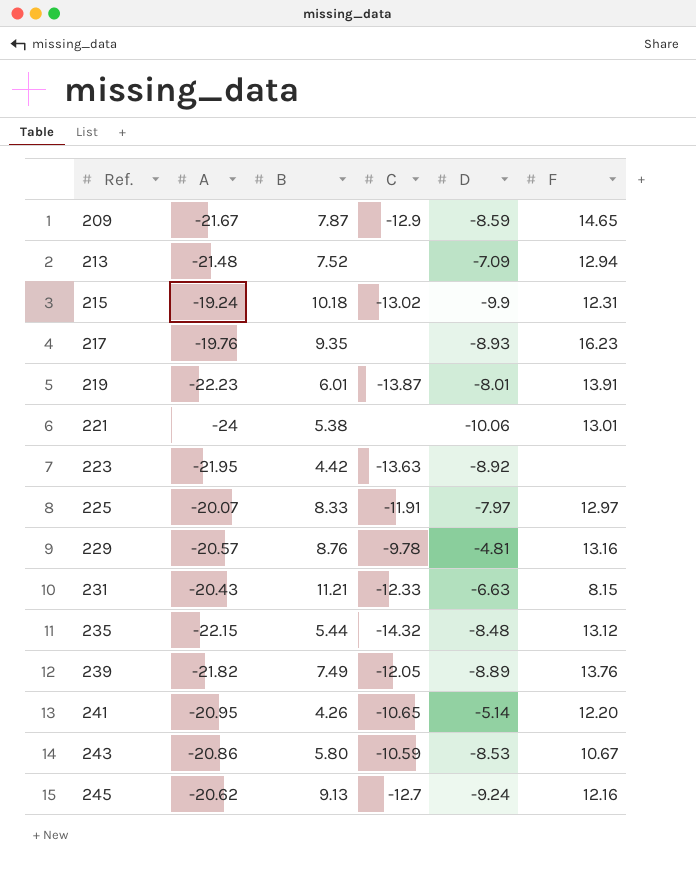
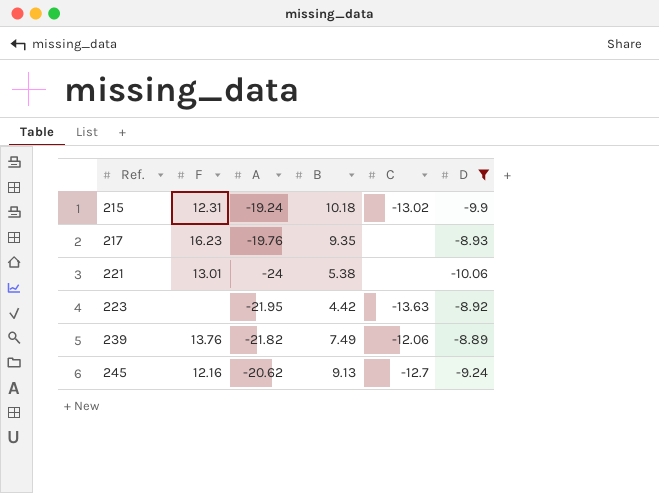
filter: none -> D <= -8.89
column F | position: 6 -> 2
239 | C: -12.05 -> -12.06

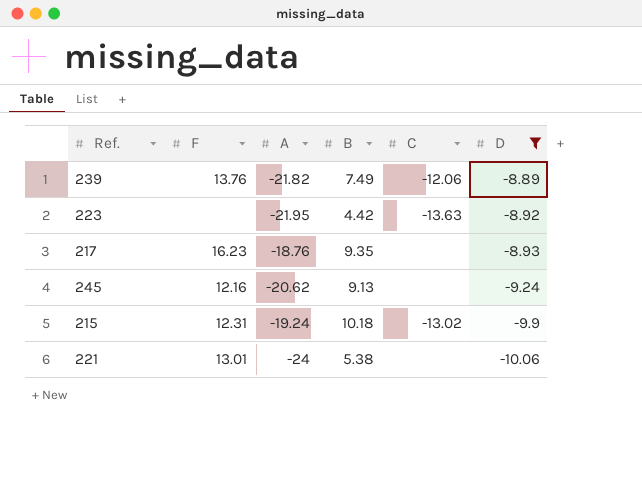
row order: Ref. ascending -> D descending
217 | A: -19.76 -> -18.76
245 | C: -12.7 -> none

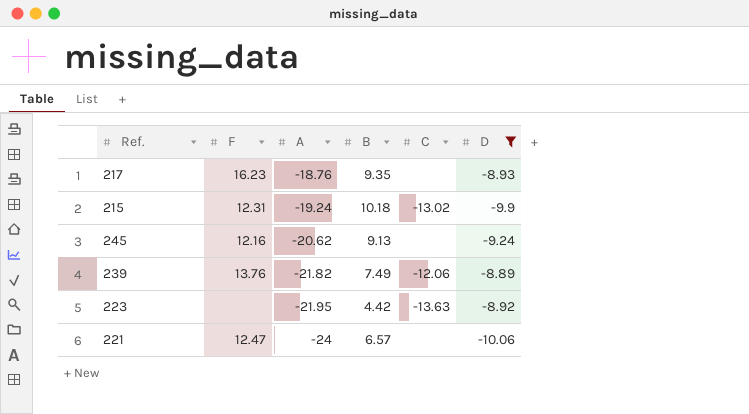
row order: D descending -> A descending
221 | F: 13.01 -> 12.47
221 | B: 5.38 -> 6.57

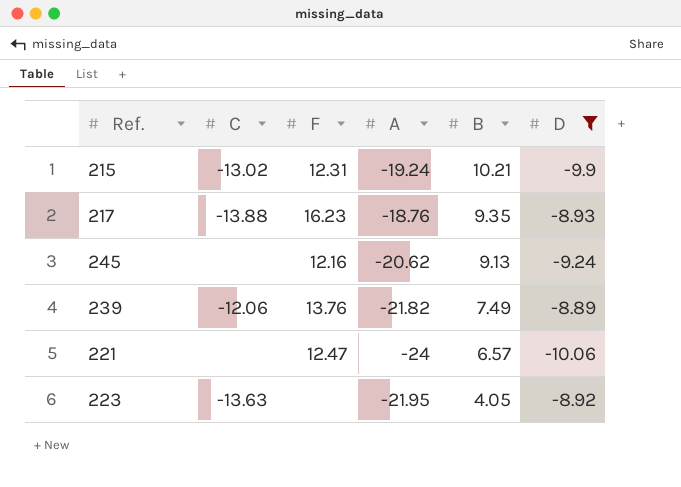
row order: A descending -> B descending
column C | position: 5 -> 2
215 | B: 10.18 -> 10.21
217 | C: none -> -13.88
223 | B: 4.42 -> 4.05

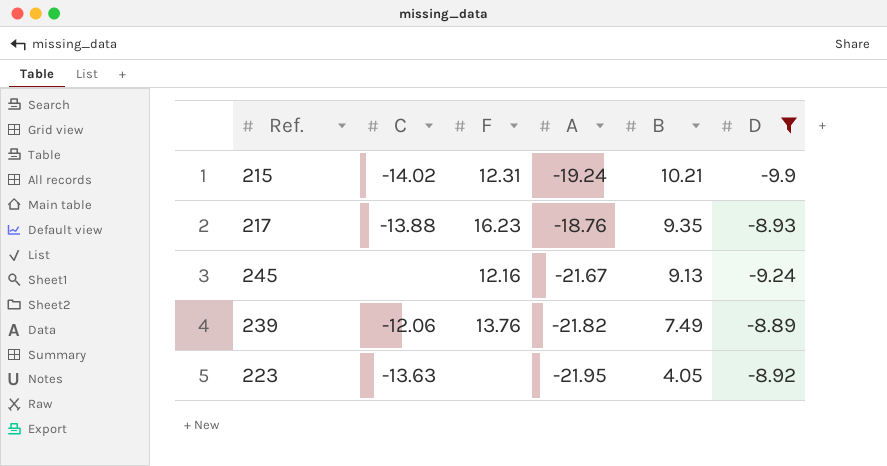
row 221: none | 12.47 | -24 | 6.57 | -10.06 -> none
215 | C: -13.02 -> -14.02
245 | A: -20.62 -> -21.67

